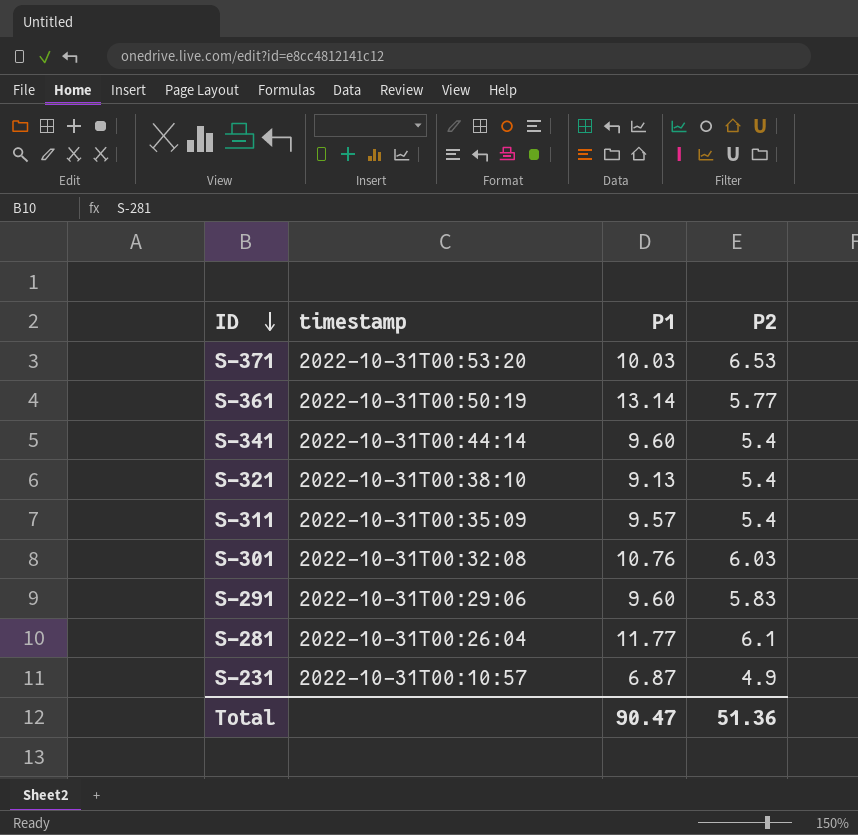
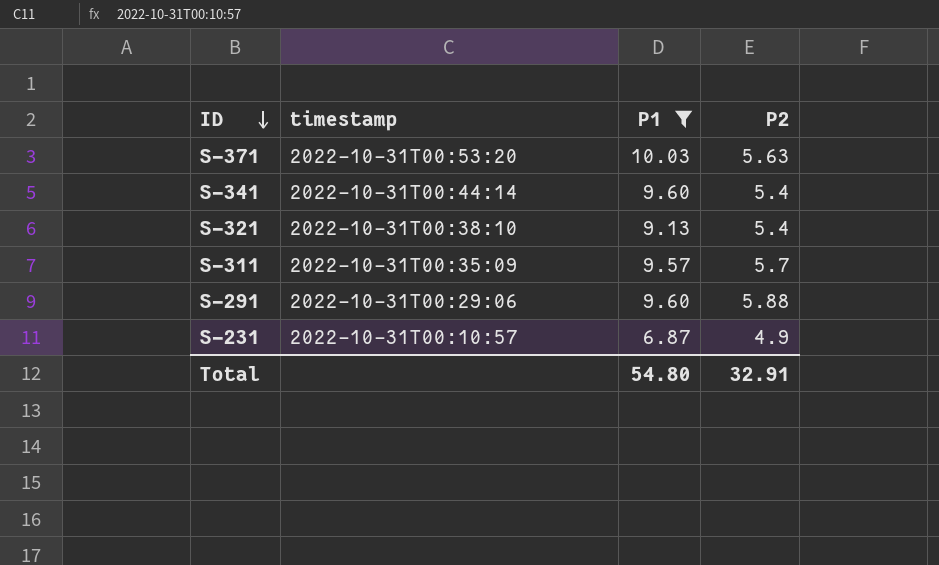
filter: none -> P1 <= 10.03
S-371 | P2: 6.53 -> 5.63
S-311 | P2: 5.4 -> 5.7
S-291 | P2: 5.83 -> 5.88
Total | P1: 90.47 -> 54.80
Total | P2: 51.36 -> 32.91

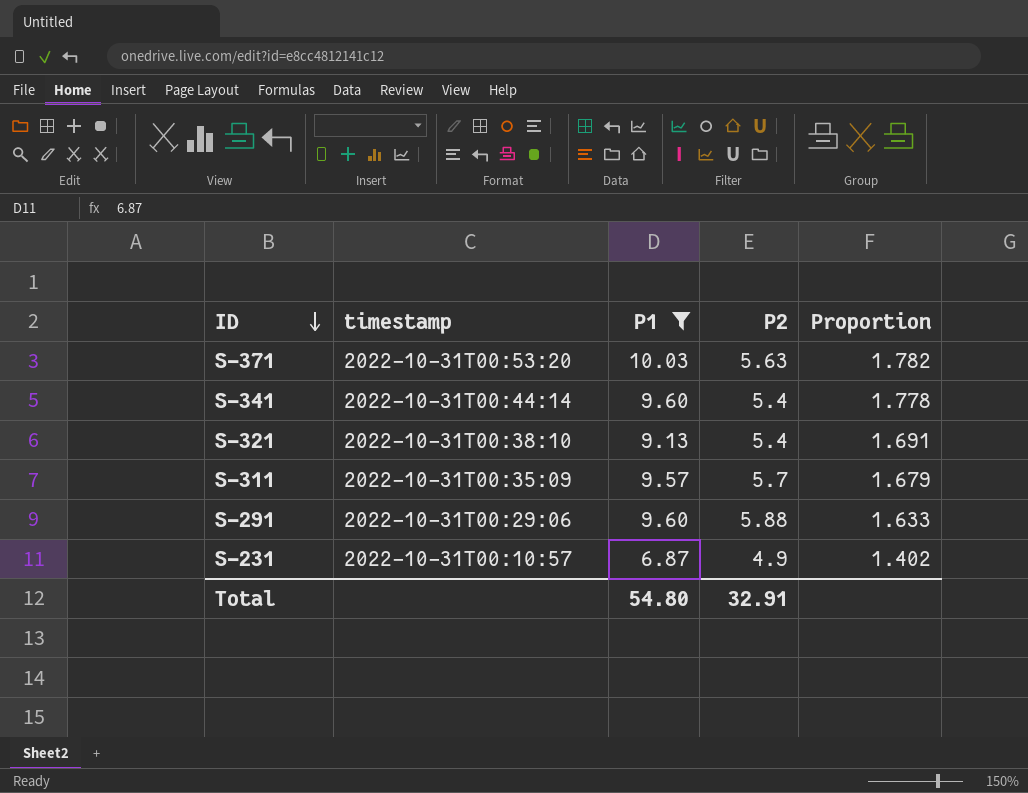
column Proportion | formula: none -> [P1] / [P2]

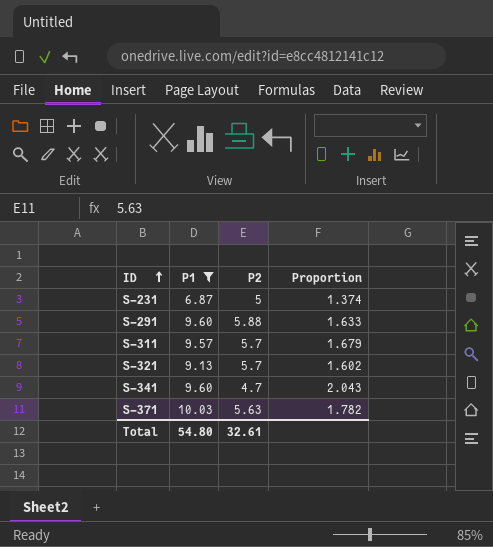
row order: ID descending -> ID ascending
column timestamp | position: 2 -> none
S-231 | P2: 4.9 -> 5
S-231 | Proportion: 1.402 -> 1.374
S-321 | P2: 5.4 -> 5.7
S-321 | Proportion: 1.691 -> 1.602
S-341 | P2: 5.4 -> 4.7
S-341 | Proportion: 1.778 -> 2.043
Total | P2: 32.91 -> 32.61

